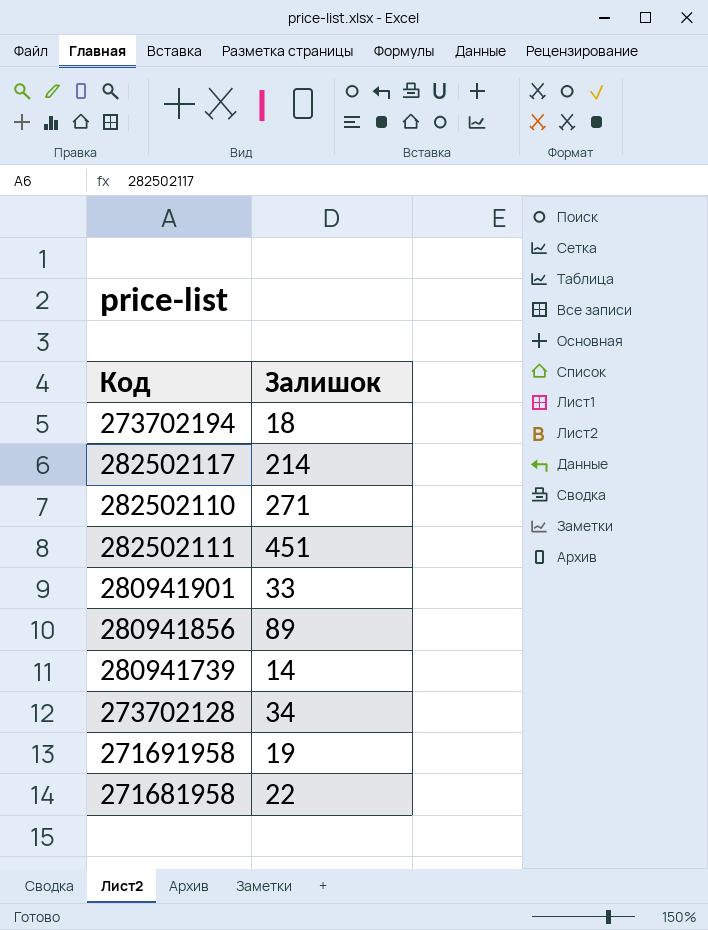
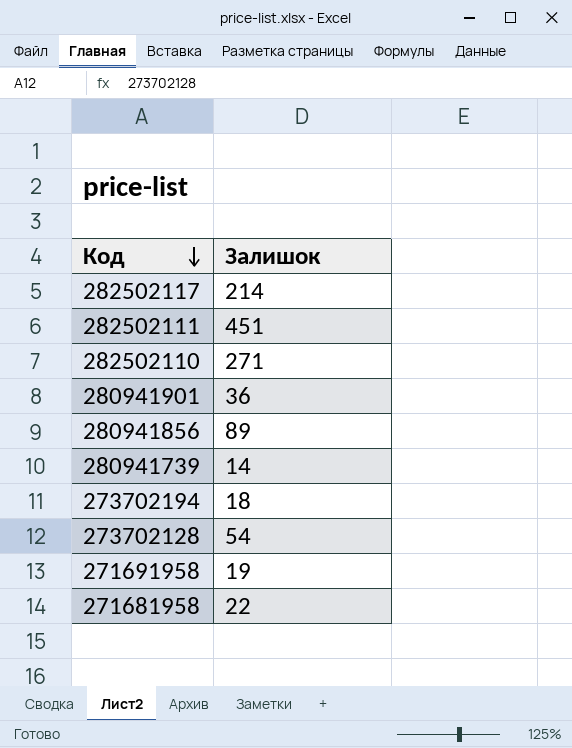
row order: none -> Код descending
280941901 | Залишок: 33 -> 36
273702128 | Залишок: 34 -> 54

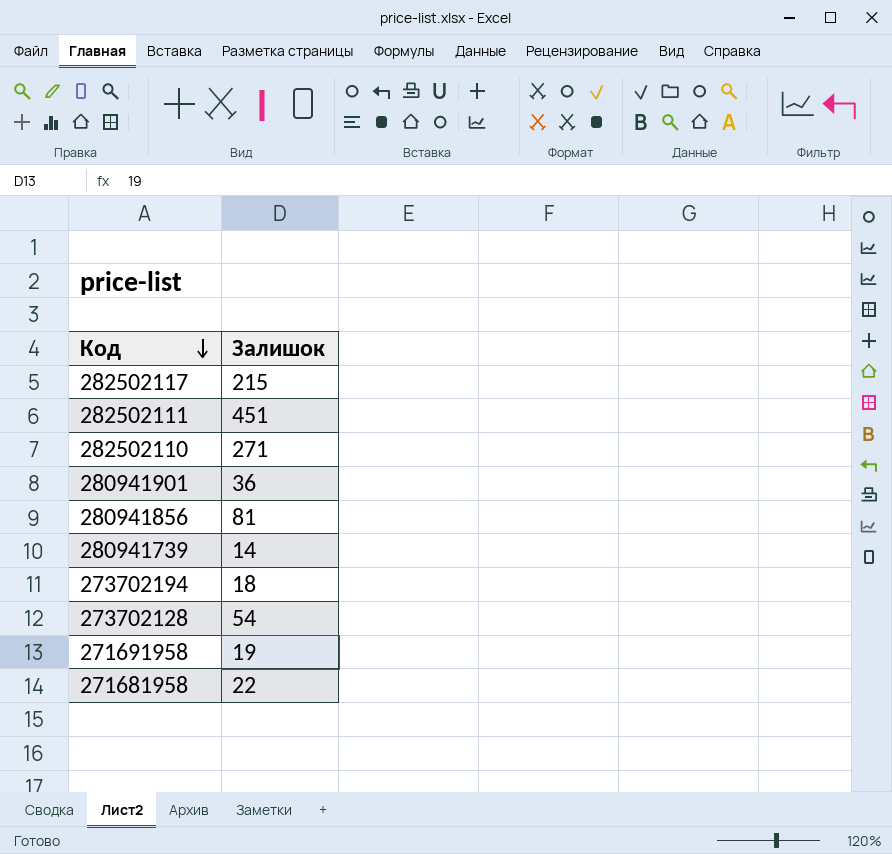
282502117 | Залишок: 214 -> 215
280941856 | Залишок: 89 -> 81

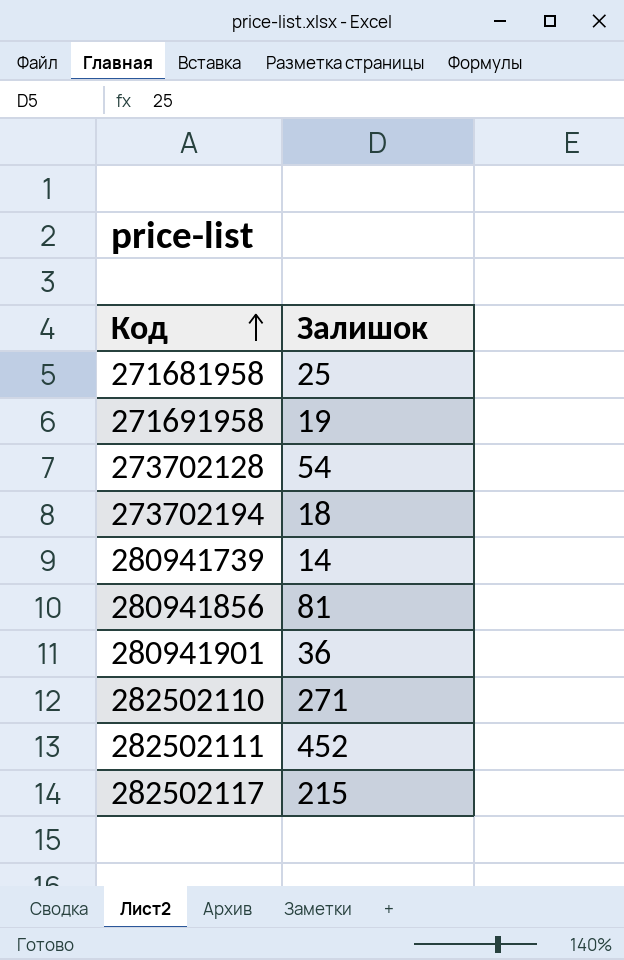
row order: Код descending -> Код ascending
271681958 | Залишок: 22 -> 25
282502111 | Залишок: 451 -> 452

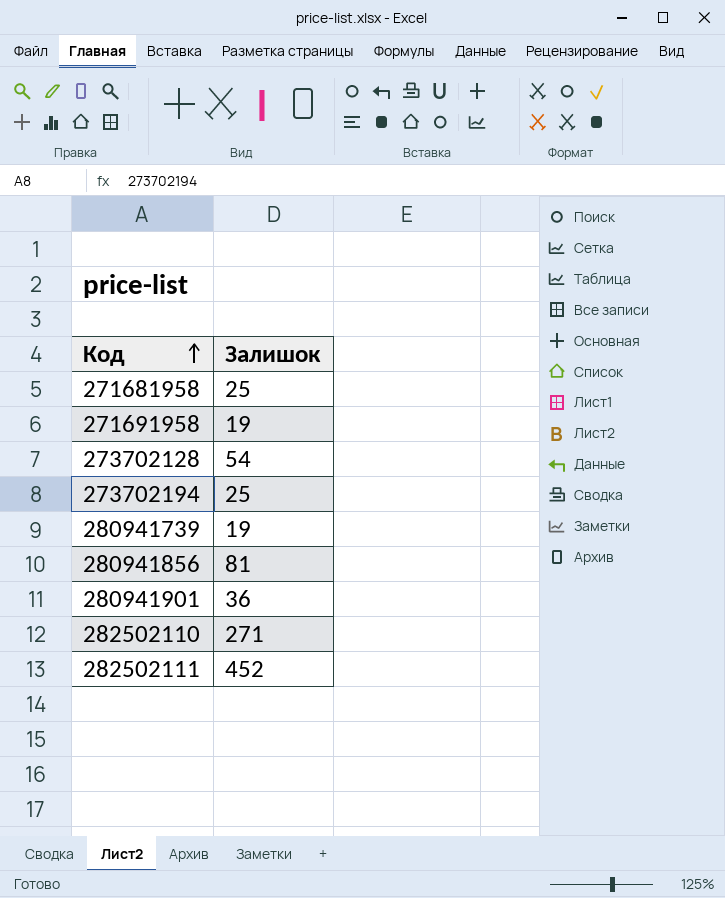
row 282502117: 215 -> none
273702194 | Залишок: 18 -> 25
280941739 | Залишок: 14 -> 19

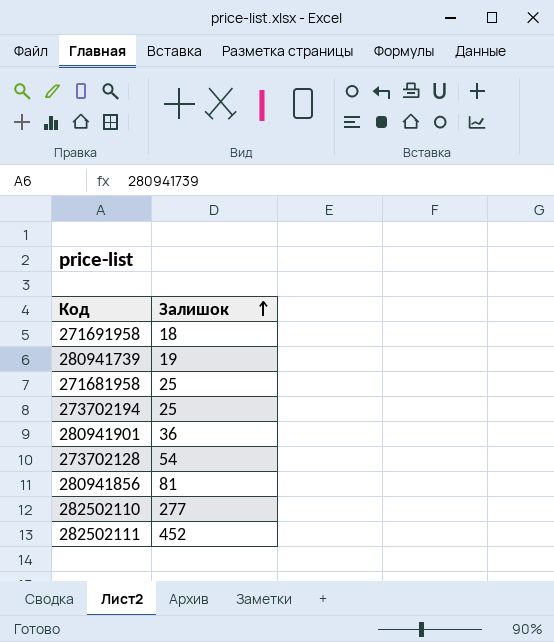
row order: Код ascending -> Залишок ascending
271691958 | Залишок: 19 -> 18
282502110 | Залишок: 271 -> 277

